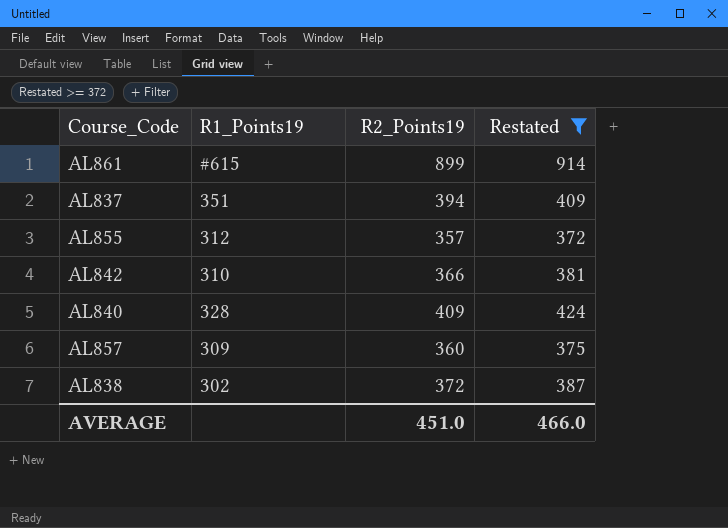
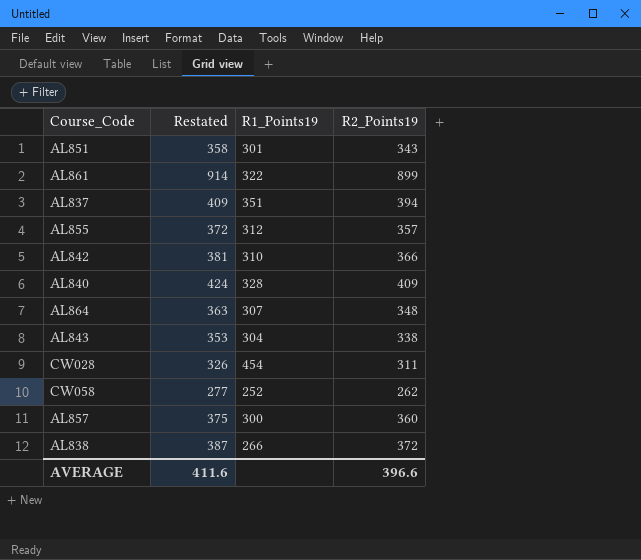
filter: Restated >= 372 -> none
column Restated | position: 4 -> 2
AL861 | R1_Points19: #615 -> 322
AL857 | R1_Points19: 309 -> 300
AL838 | R1_Points19: 302 -> 266
AVERAGE | Restated: 466.0 -> 411.6
AVERAGE | R2_Points19: 451.0 -> 396.6

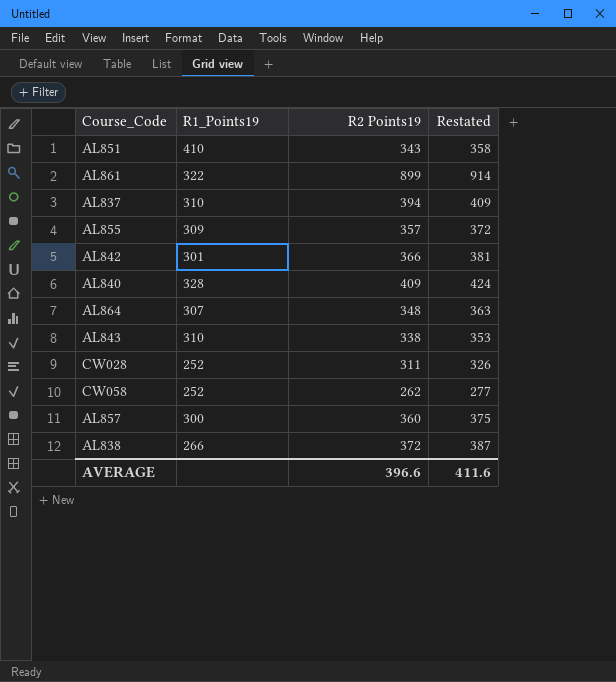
column name: R2_Points19 -> R2 Points19
column Restated | position: 2 -> 4
AL851 | R1_Points19: 301 -> 410
AL837 | R1_Points19: 351 -> 310
AL855 | R1_Points19: 312 -> 309
AL842 | R1_Points19: 310 -> 301
AL843 | R1_Points19: 304 -> 310
CW028 | R1_Points19: 454 -> 252

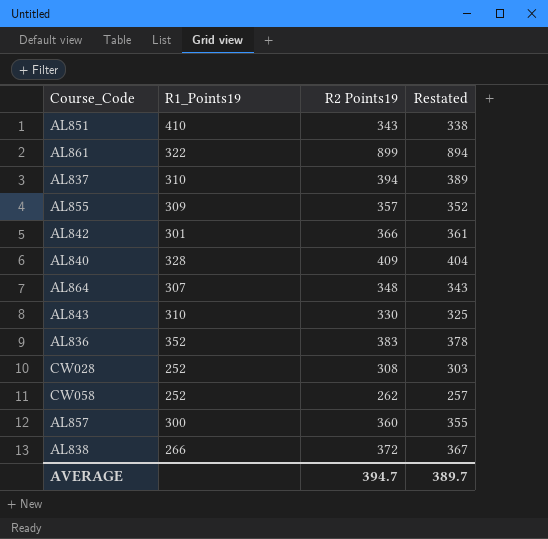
column Restated | formula: [R2 Points19] + 15 -> [R2 Points19] - 5
AL843 | R2 Points19: 338 -> 330
row AL836: none -> 352 | 383 | 378
CW028 | R2 Points19: 311 -> 308
AVERAGE | R2 Points19: 396.6 -> 394.7
AVERAGE | Restated: 411.6 -> 389.7

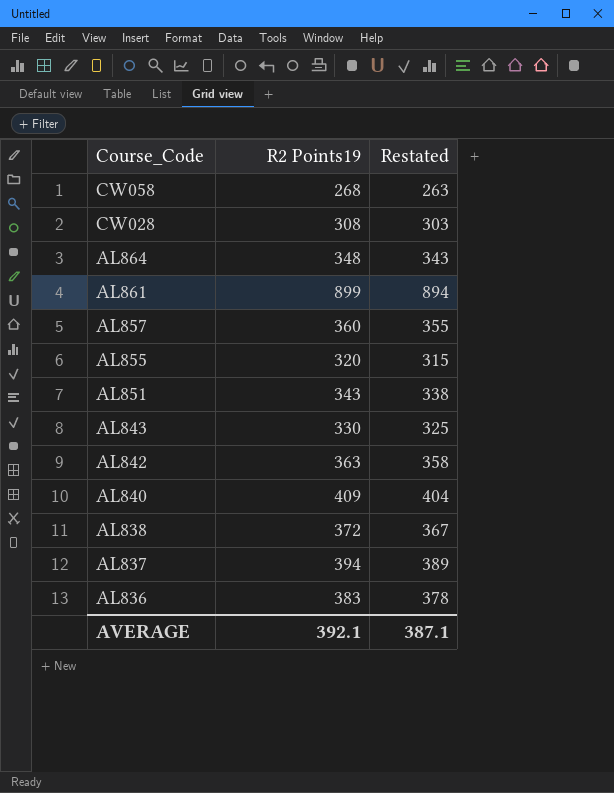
row order: none -> Course_Code descending
column R1_Points19 | position: 2 -> none
CW058 | R2 Points19: 262 -> 268
CW058 | Restated: 257 -> 263
AL855 | R2 Points19: 357 -> 320
AL855 | Restated: 352 -> 315
AL842 | R2 Points19: 366 -> 363
AL842 | Restated: 361 -> 358
AVERAGE | R2 Points19: 394.7 -> 392.1
AVERAGE | Restated: 389.7 -> 387.1

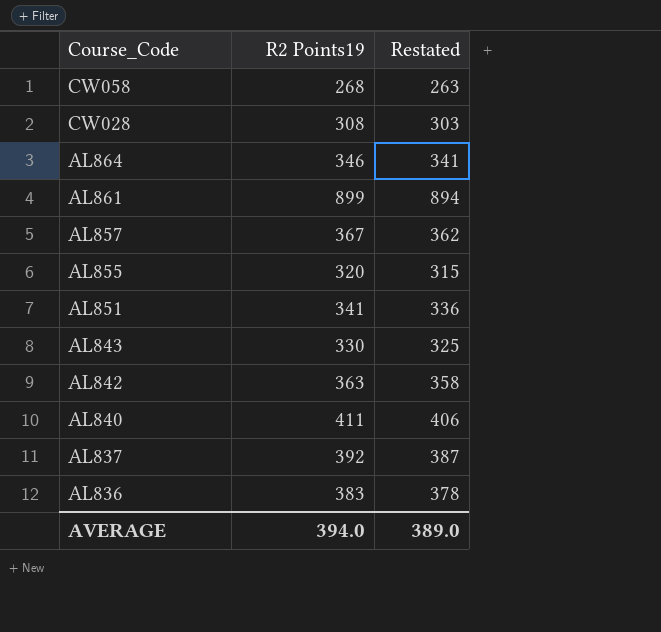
row AL838: 372 | 367 -> none
AL864 | R2 Points19: 348 -> 346
AL864 | Restated: 343 -> 341
AL857 | R2 Points19: 360 -> 367
AL857 | Restated: 355 -> 362
AL851 | R2 Points19: 343 -> 341
AL851 | Restated: 338 -> 336
AL840 | R2 Points19: 409 -> 411
AL840 | Restated: 404 -> 406
AL837 | R2 Points19: 394 -> 392
AL837 | Restated: 389 -> 387
AVERAGE | R2 Points19: 392.1 -> 394.0
AVERAGE | Restated: 387.1 -> 389.0

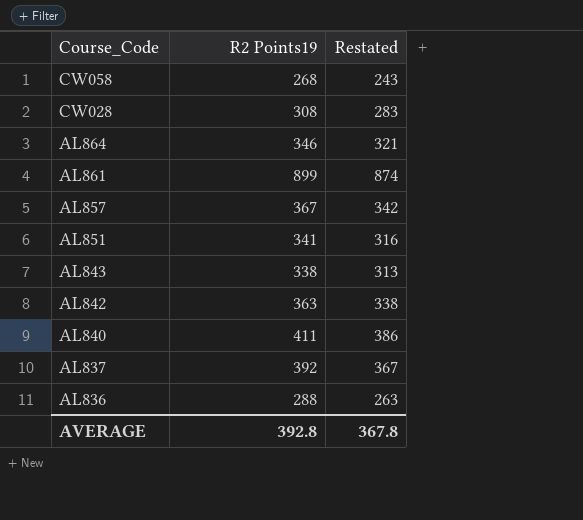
column Restated | formula: [R2 Points19] - 5 -> [R2 Points19] - 25
row AL855: 320 | 315 -> none
AL843 | R2 Points19: 330 -> 338
AL836 | R2 Points19: 383 -> 288
AVERAGE | R2 Points19: 394.0 -> 392.8
AVERAGE | Restated: 389.0 -> 367.8

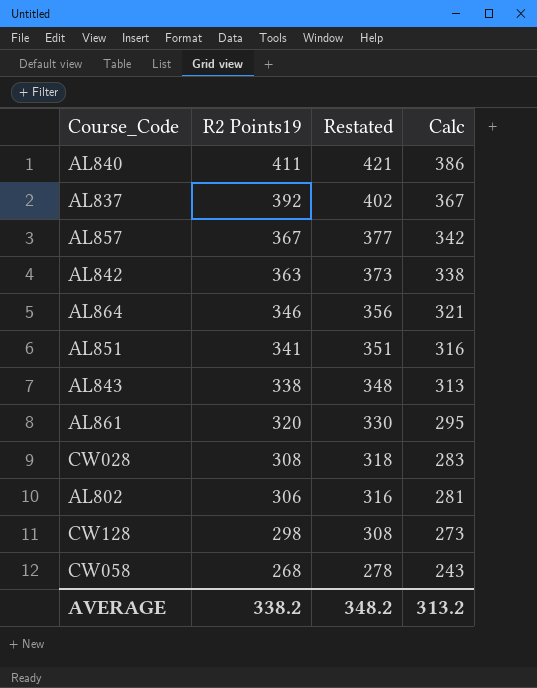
row order: Course_Code descending -> R2 Points19 descending
column Restated | formula: [R2 Points19] - 25 -> [R2 Points19] + 10
column Calc | formula: none -> [R2 Points19] - 25
row AL836: 288 | 263 -> none
AL861 | R2 Points19: 899 -> 320
row AL802: none -> 306 | 316 | 281
row CW128: none -> 298 | 308 | 273
AVERAGE | R2 Points19: 392.8 -> 338.2
AVERAGE | Restated: 367.8 -> 348.2

